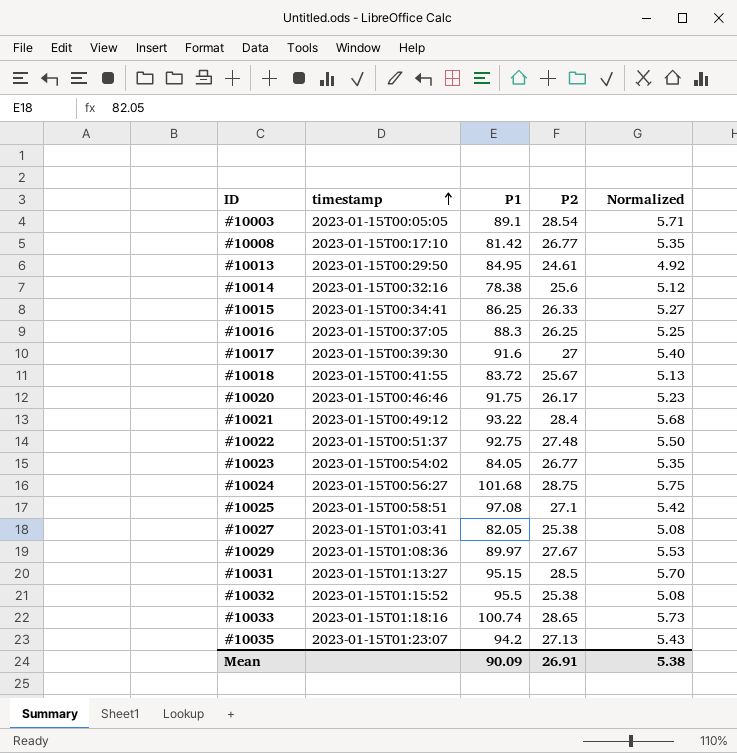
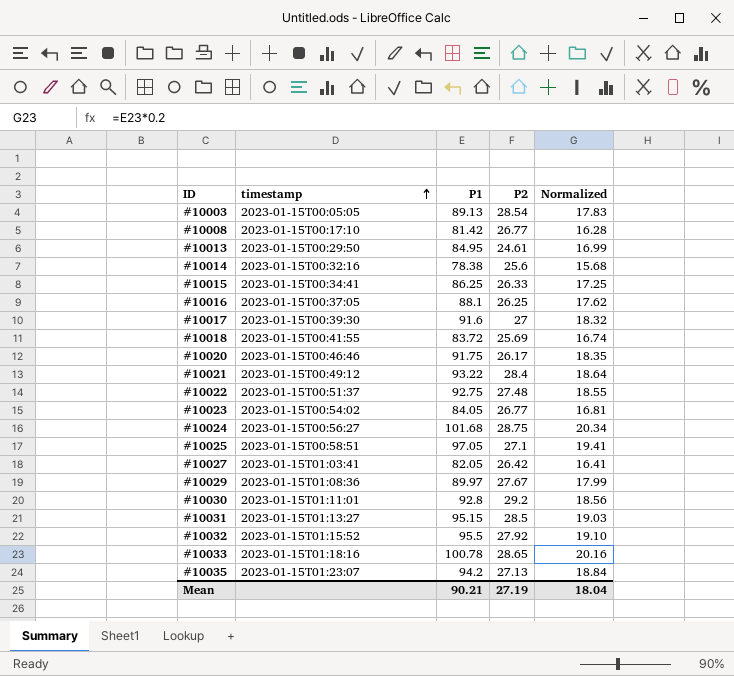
column Normalized | formula: [P2] * 0.2 -> [P1] * 0.2
#10003 | P1: 89.1 -> 89.13
#10016 | P1: 88.3 -> 88.1
#10018 | P2: 25.67 -> 25.69
#10025 | P1: 97.08 -> 97.05
#10027 | P2: 25.38 -> 26.42
row #10030: none -> 2023-01-15T01:11:01 | 92.8 | 29.2 | 18.56
#10032 | P2: 25.38 -> 27.92
#10033 | P1: 100.74 -> 100.78
Mean | P1: 90.09 -> 90.21
Mean | P2: 26.91 -> 27.19
Mean | Normalized: 5.38 -> 18.04

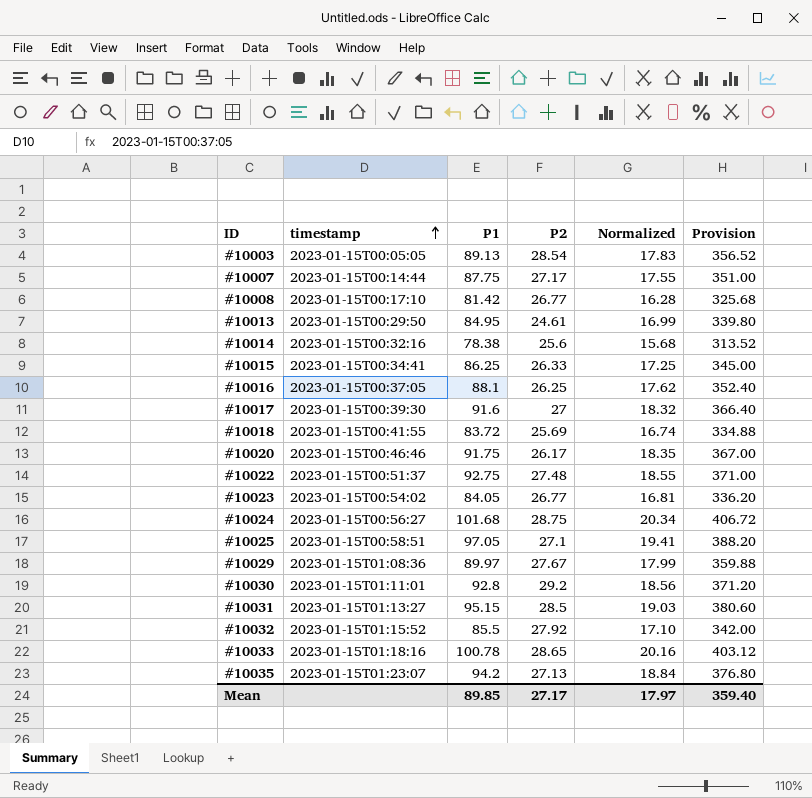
column Provision | formula: none -> [P1] * 4
row #10021: 2023-01-15T00:49:12 | 93.22 | 28.4 | 18.64 -> none
row #10027: 2023-01-15T01:03:41 | 82.05 | 26.42 | 16.41 -> none
row #10007: none -> 2023-01-15T00:14:44 | 87.75 | 27.17 | 17.55 | 351.00
#10032 | P1: 95.5 -> 85.5
#10032 | Normalized: 19.10 -> 17.10
Mean | P1: 90.21 -> 89.85
Mean | P2: 27.19 -> 27.17
Mean | Normalized: 18.04 -> 17.97

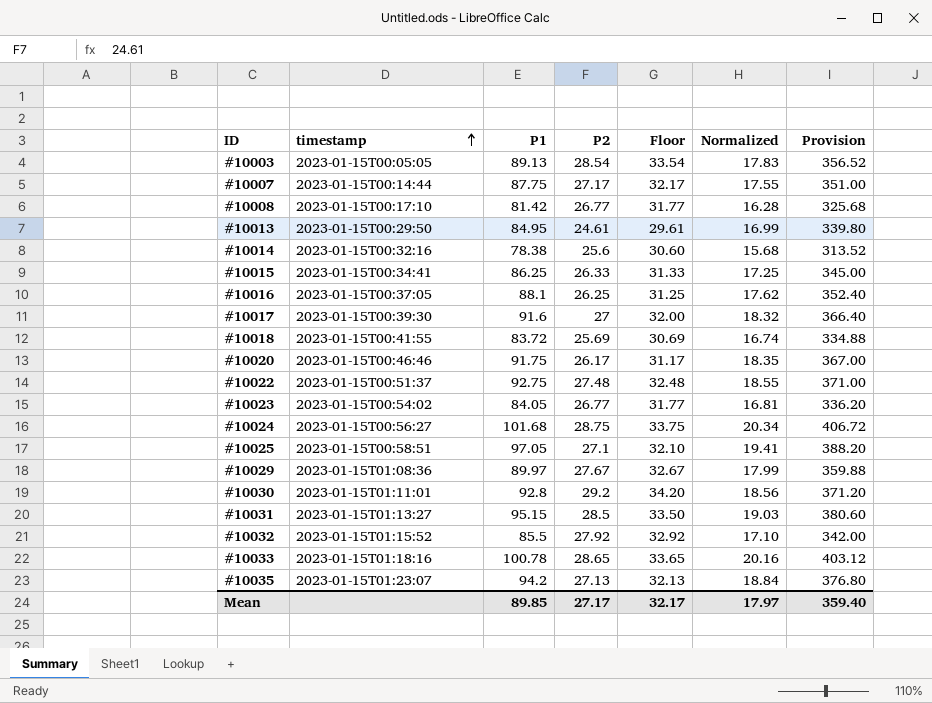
column Floor | formula: none -> [P2] + 5

